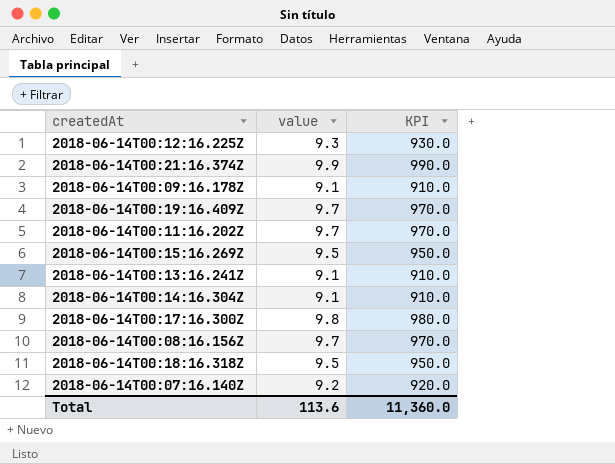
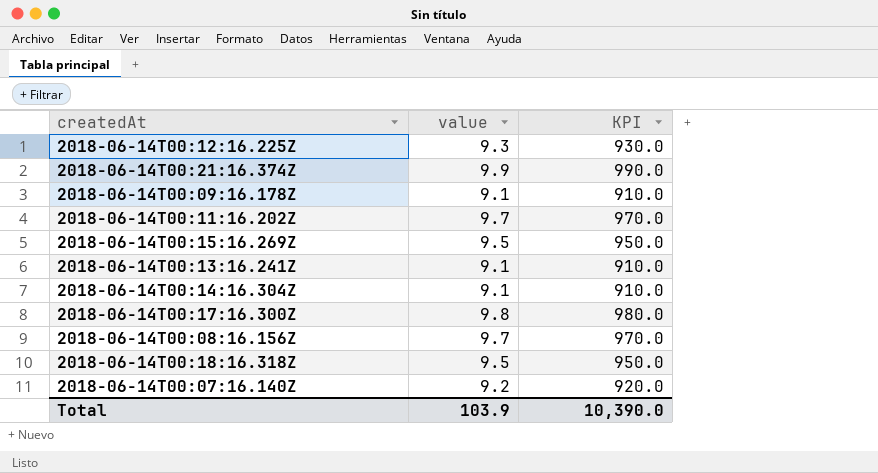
row 2018-06-14T00:19:16.409Z: 9.7 | 970.0 -> none
Total | value: 113.6 -> 103.9
Total | KPI: 11,360.0 -> 10,390.0

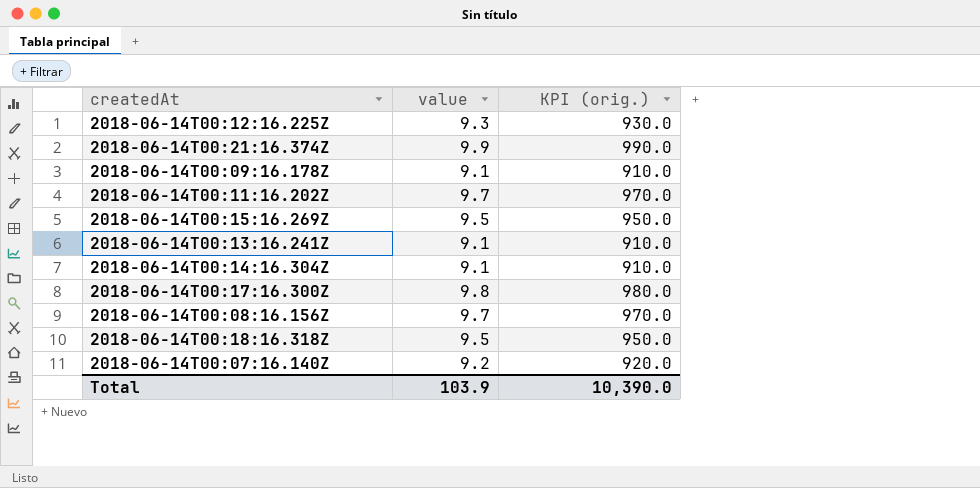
column name: KPI -> KPI (orig.)

